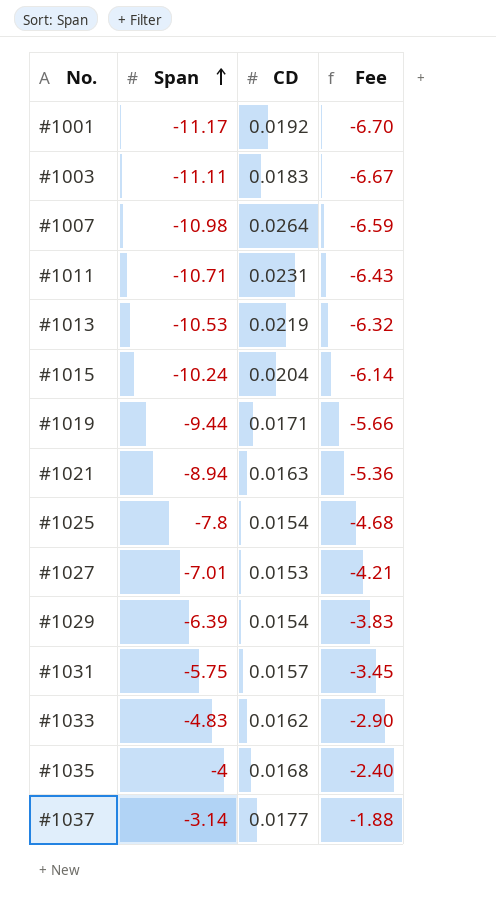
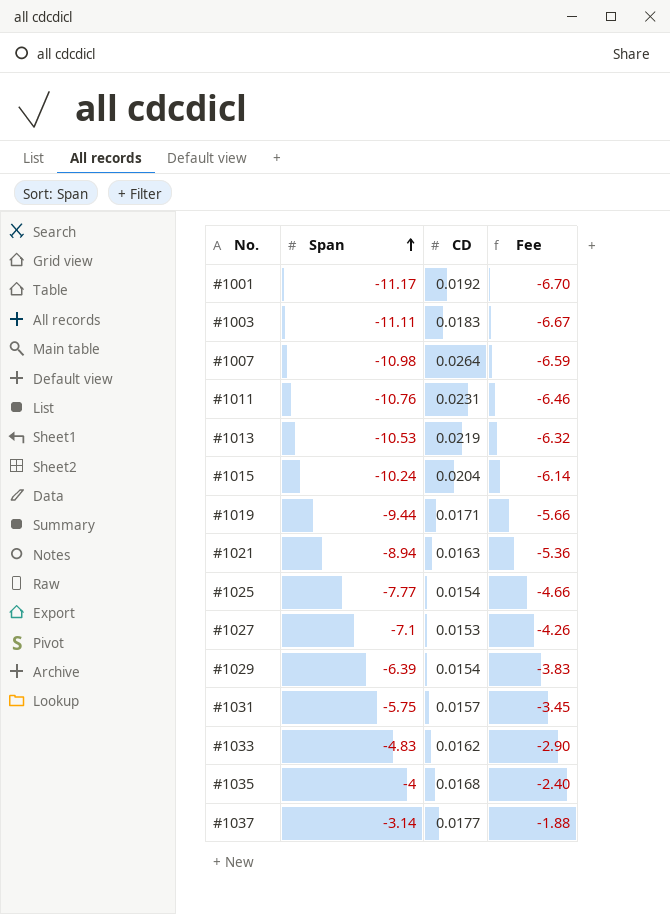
#1011 | Span: -10.71 -> -10.76
#1011 | Fee: -6.43 -> -6.46
#1025 | Span: -7.8 -> -7.77
#1025 | Fee: -4.68 -> -4.66
#1027 | Span: -7.01 -> -7.1
#1027 | Fee: -4.21 -> -4.26

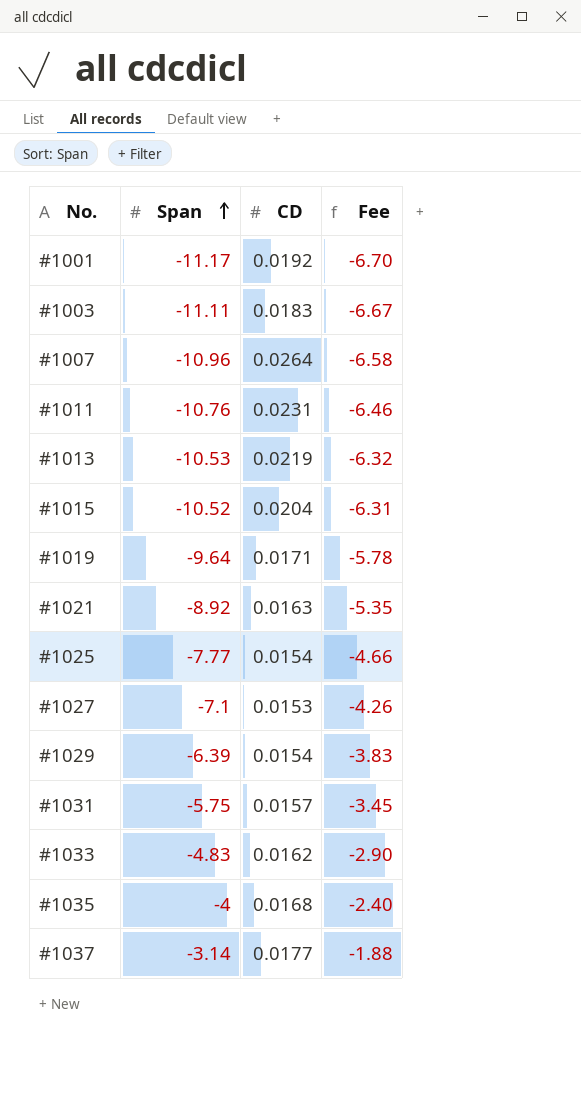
#1007 | Span: -10.98 -> -10.96
#1007 | Fee: -6.59 -> -6.58
#1015 | Span: -10.24 -> -10.52
#1015 | Fee: -6.14 -> -6.31
#1019 | Span: -9.44 -> -9.64
#1019 | Fee: -5.66 -> -5.78
#1021 | Span: -8.94 -> -8.92
#1021 | Fee: -5.36 -> -5.35

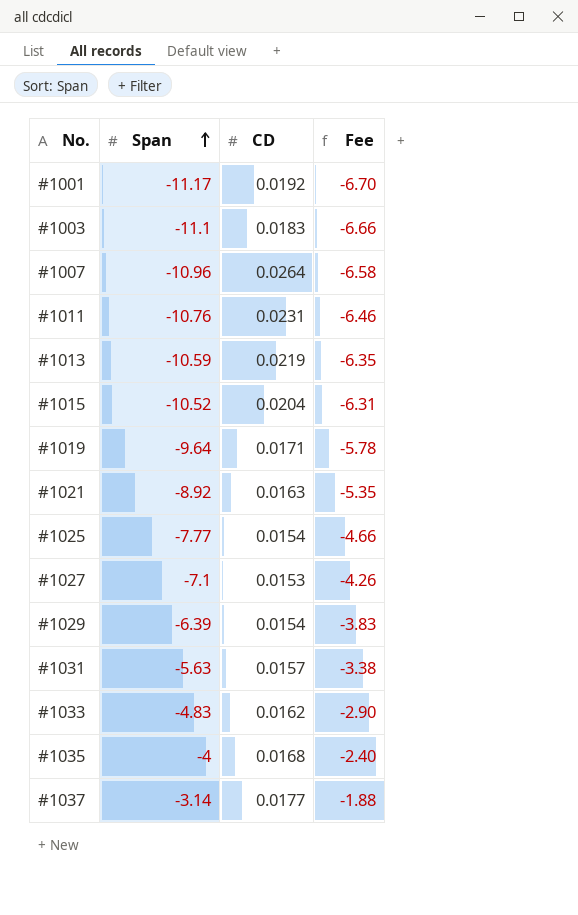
#1003 | Span: -11.11 -> -11.1
#1003 | Fee: -6.67 -> -6.66
#1013 | Span: -10.53 -> -10.59
#1013 | Fee: -6.32 -> -6.35
#1031 | Span: -5.75 -> -5.63
#1031 | Fee: -3.45 -> -3.38

